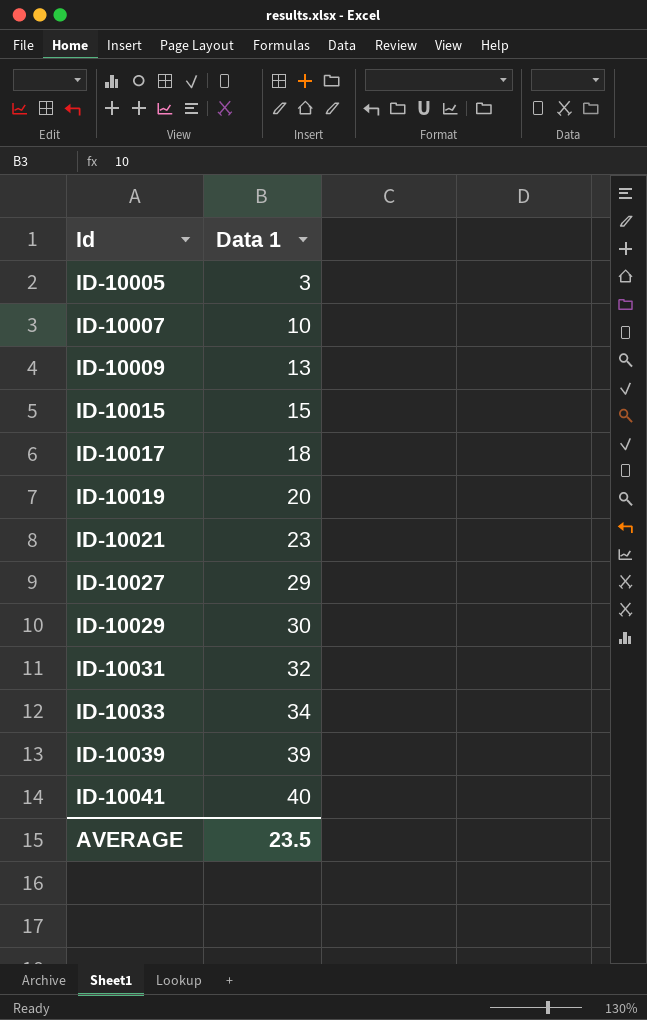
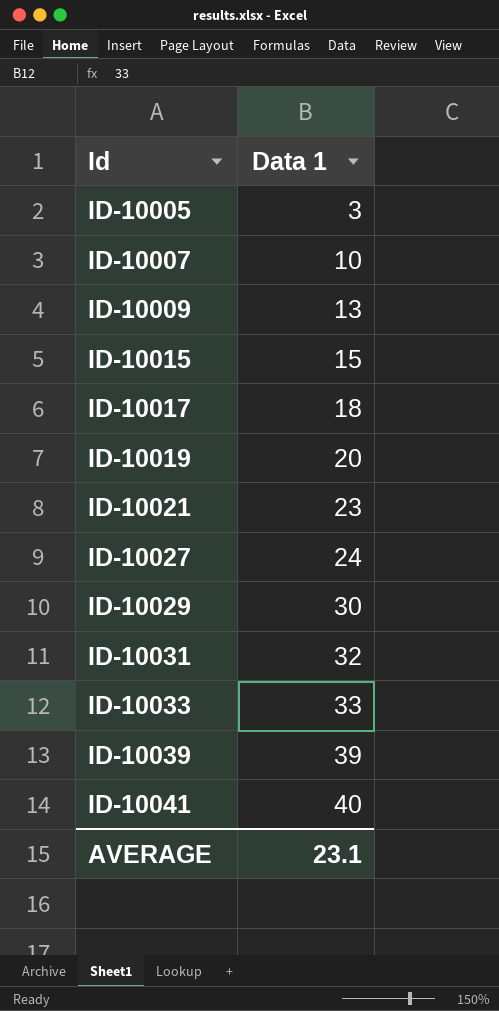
ID-10027 | Data 1: 29 -> 24
ID-10033 | Data 1: 34 -> 33
AVERAGE | Data 1: 23.5 -> 23.1

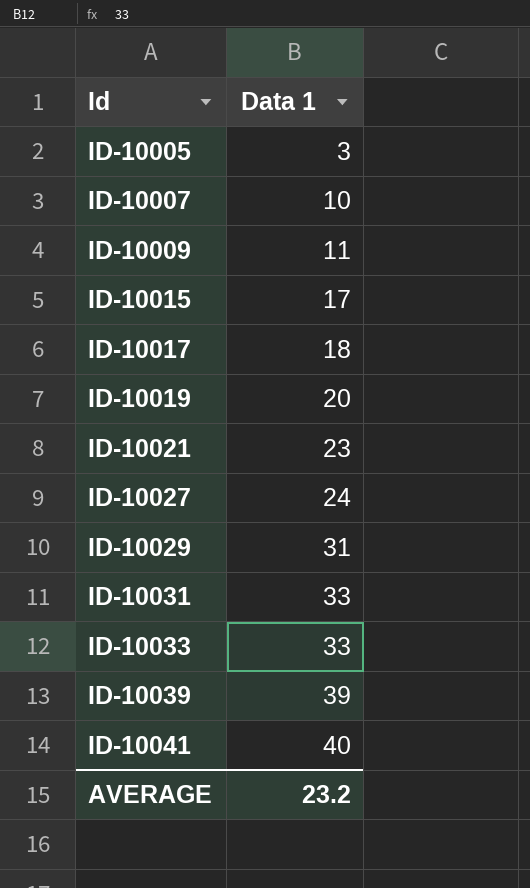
ID-10009 | Data 1: 13 -> 11
ID-10015 | Data 1: 15 -> 17
ID-10029 | Data 1: 30 -> 31
ID-10031 | Data 1: 32 -> 33
AVERAGE | Data 1: 23.1 -> 23.2

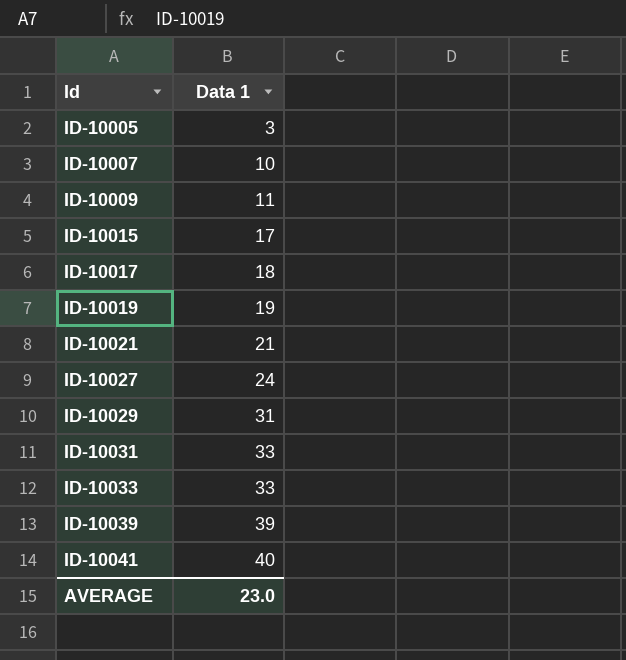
ID-10019 | Data 1: 20 -> 19
ID-10021 | Data 1: 23 -> 21
AVERAGE | Data 1: 23.2 -> 23.0

